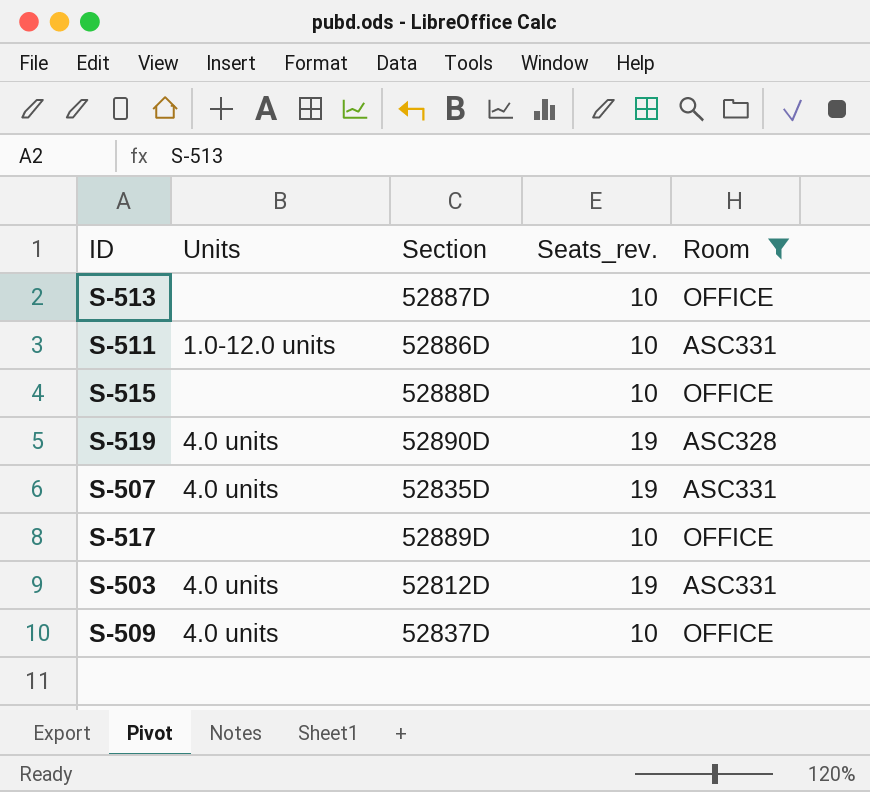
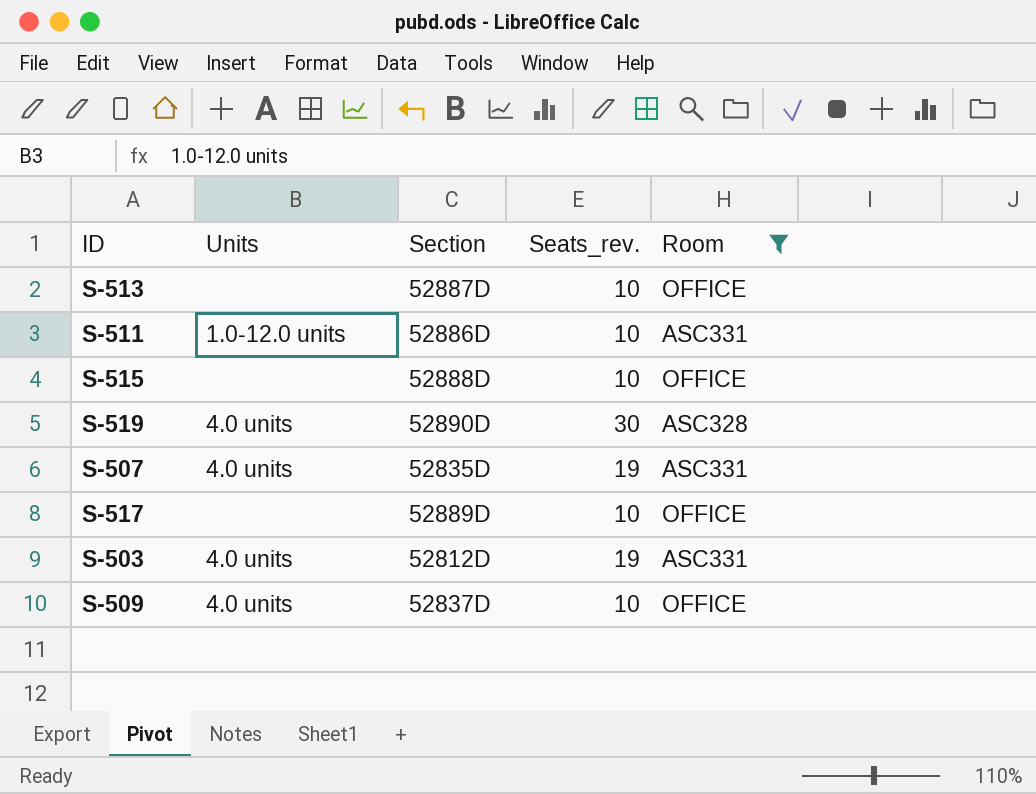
S-519 | Seats_rev.: 19 -> 30

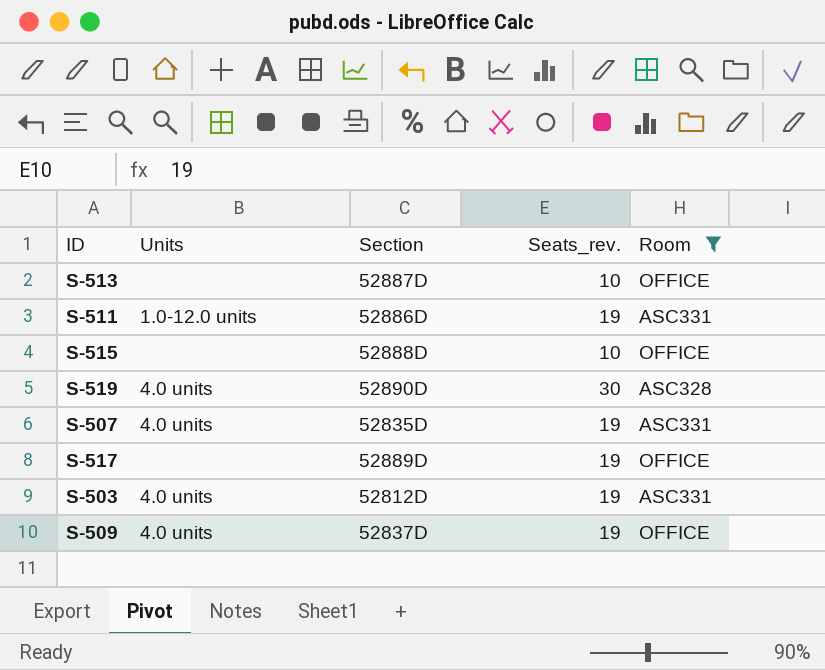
S-511 | Seats_rev.: 10 -> 19
S-517 | Seats_rev.: 10 -> 19
S-509 | Seats_rev.: 10 -> 19

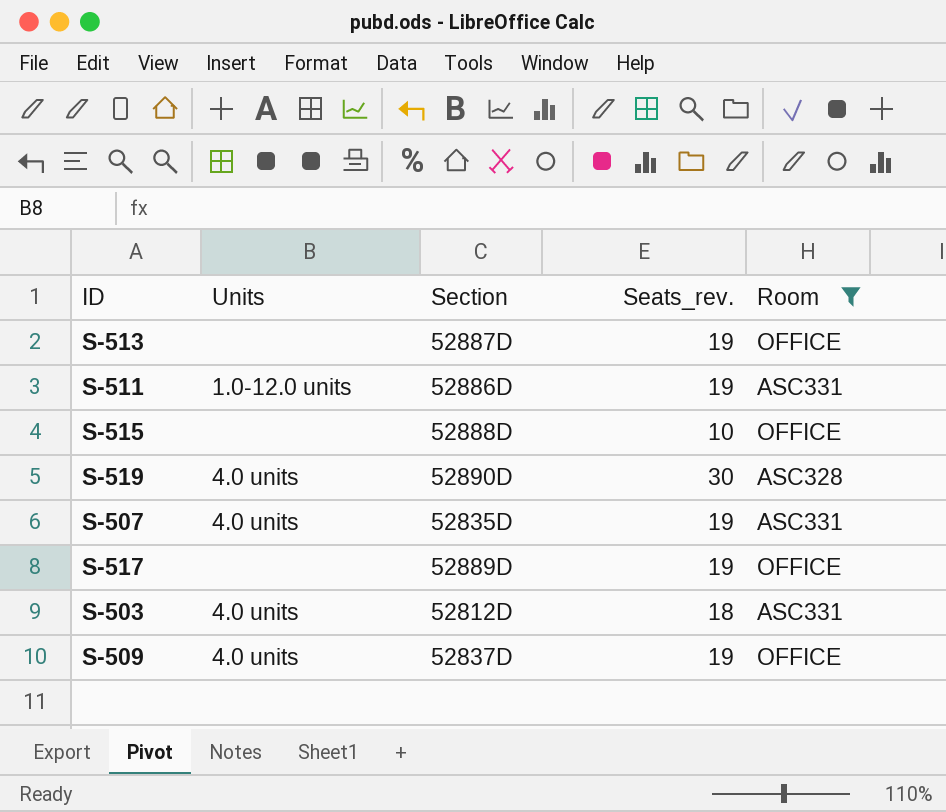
S-513 | Seats_rev.: 10 -> 19
S-503 | Seats_rev.: 19 -> 18

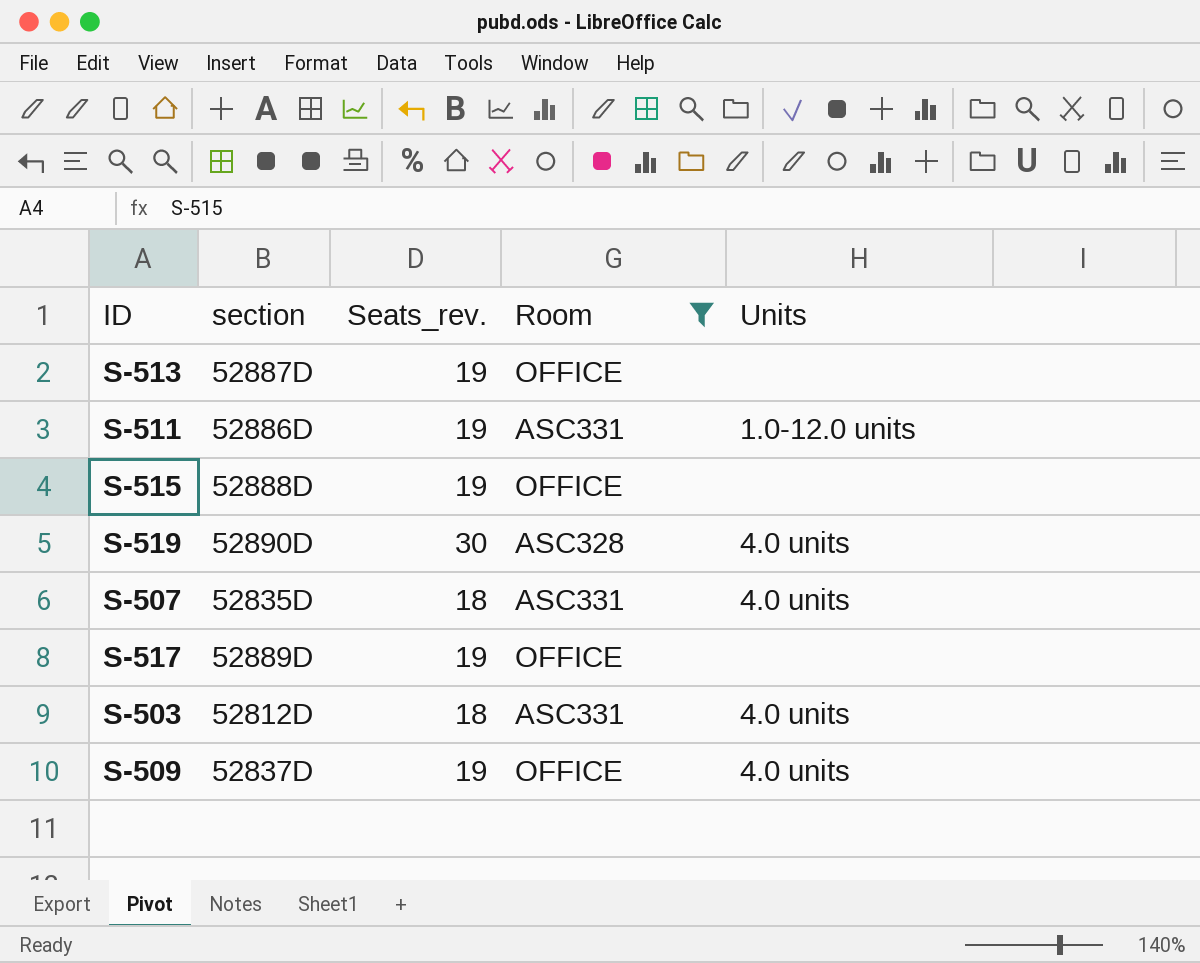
column name: Section -> section
column Units | position: 2 -> 5
S-515 | Seats_rev.: 10 -> 19
S-507 | Seats_rev.: 19 -> 18

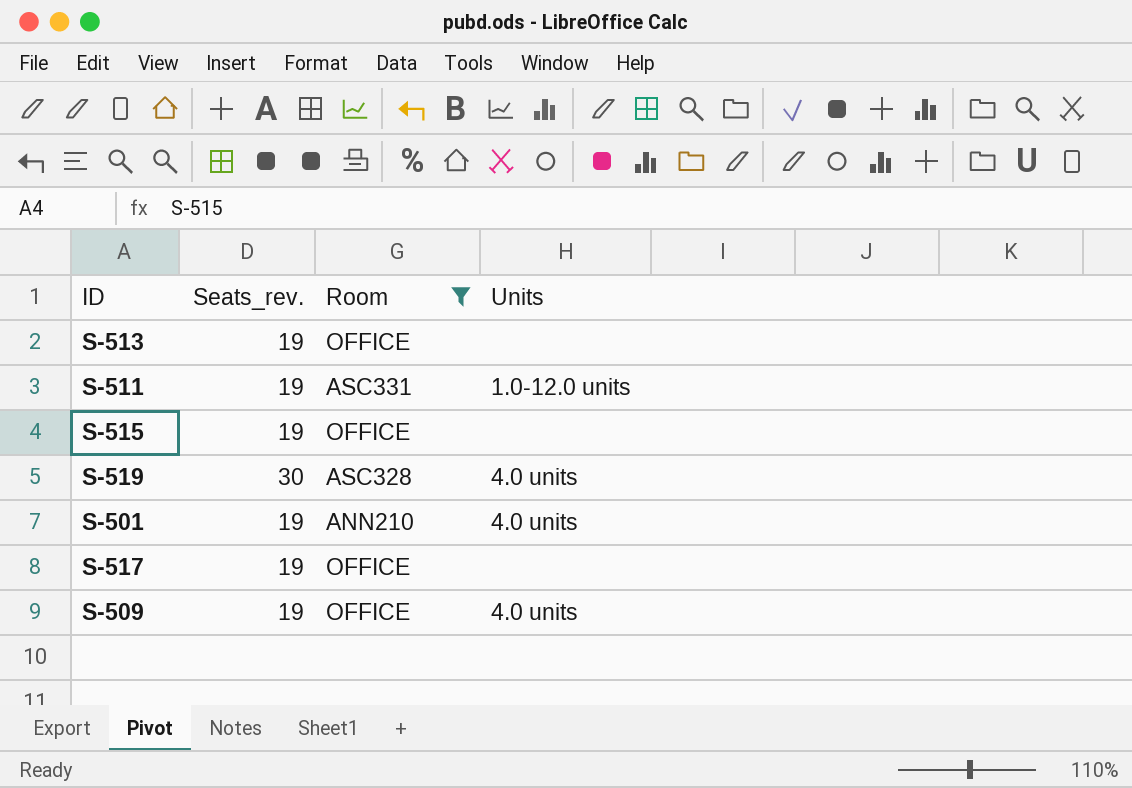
column section | position: 2 -> none
row S-507: 52835D | 18 | ASC331 | 4.0 units -> none
row S-503: 52812D | 18 | ASC331 | 4.0 units -> none
row S-501: none -> 19 | ANN210 | 4.0 units

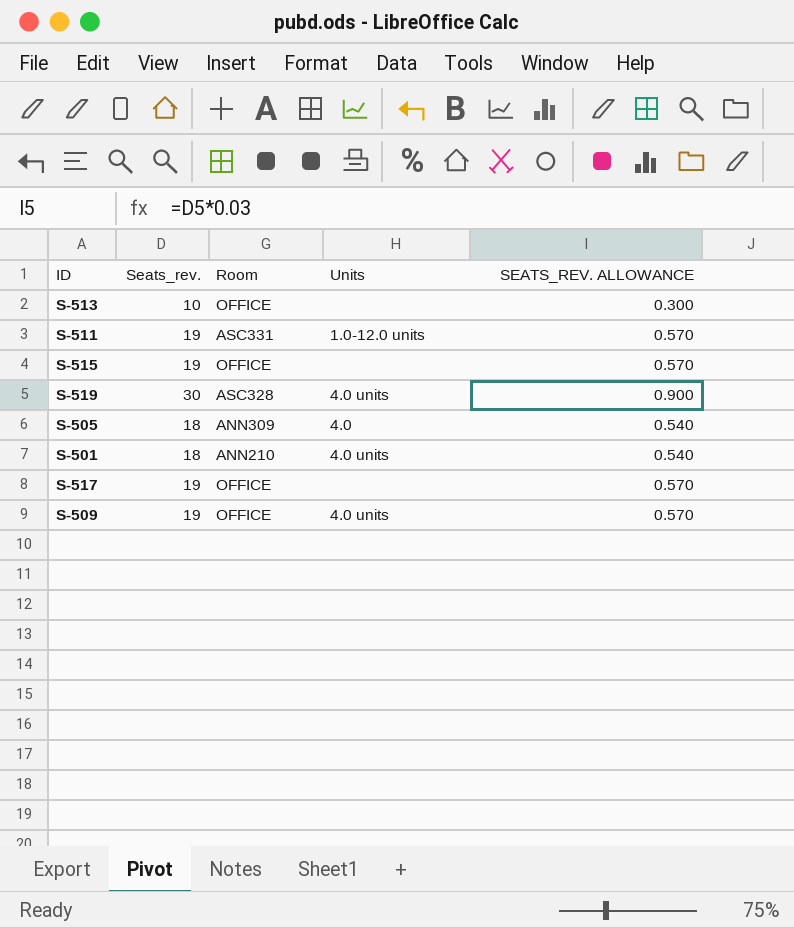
filter: Room != ANN309 -> none
column SEATS_REV. ALLOWANCE | formula: none -> [Seats_rev.] * 0.03
S-513 | Seats_rev.: 19 -> 10
S-501 | Seats_rev.: 19 -> 18

